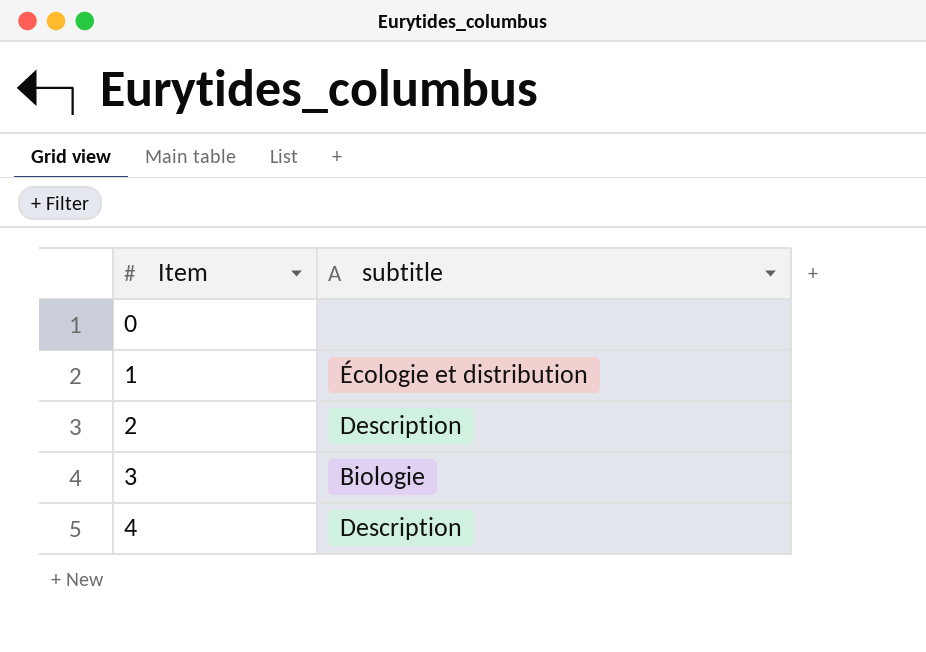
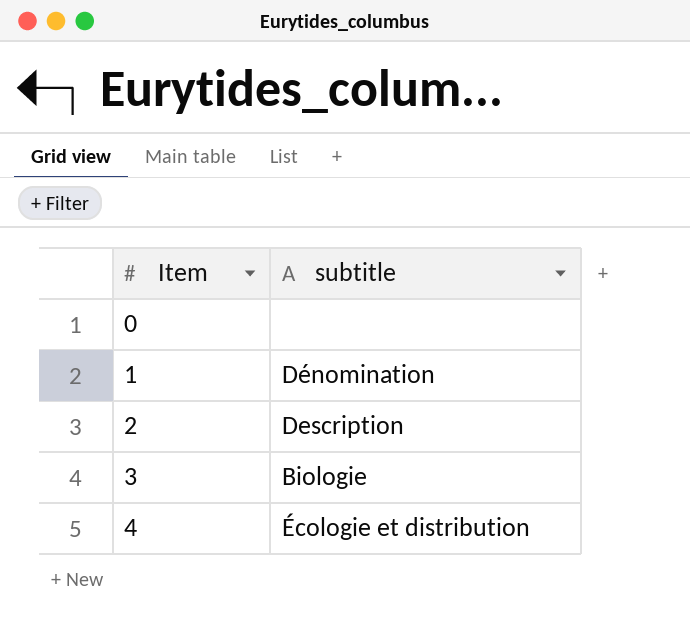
1 | subtitle: Écologie et distribution -> Dénomination
4 | subtitle: Description -> Écologie et distribution

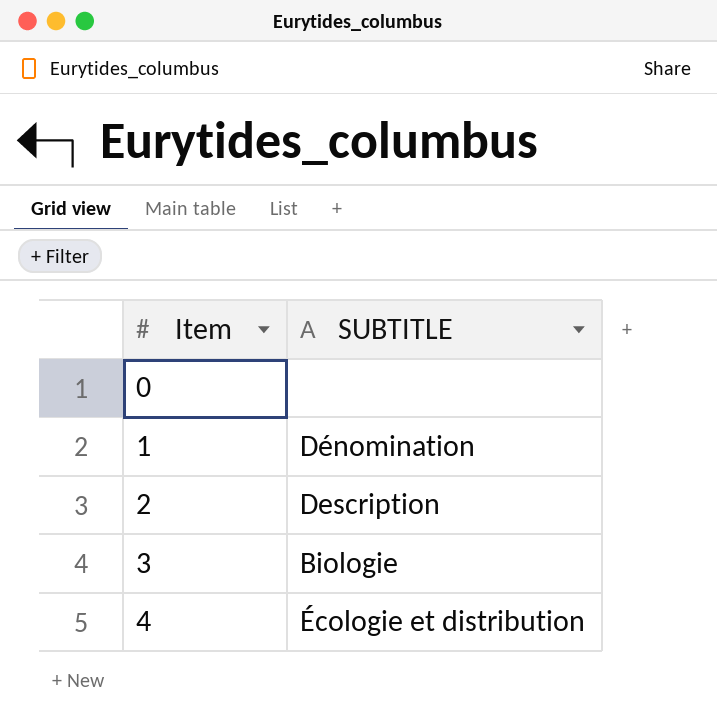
column name: subtitle -> SUBTITLE

